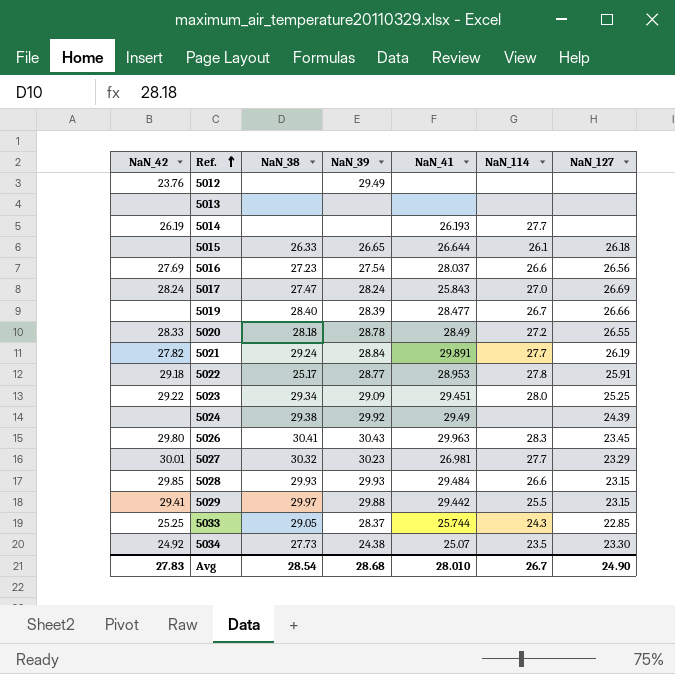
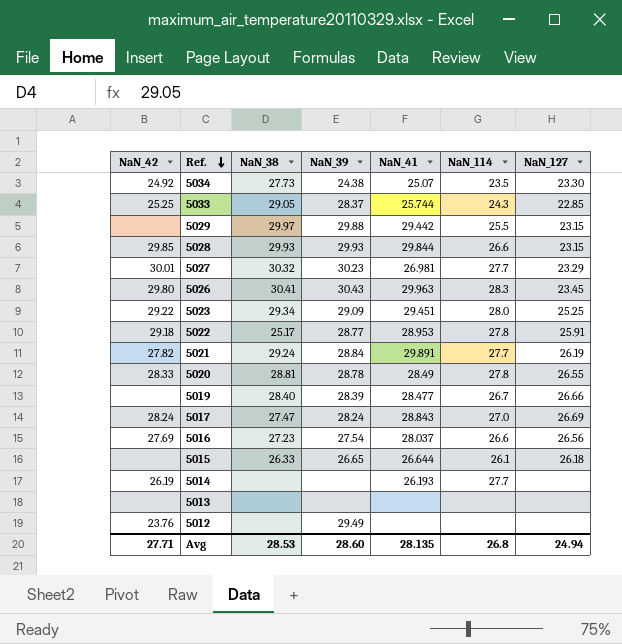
row order: Ref. ascending -> Ref. descending
row 5024: none | 29.38 | 29.92 | 29.49 | none | 24.39 -> none
5029 | NaN_42: 29.41 -> none
5028 | NaN_41: 29.484 -> 29.844
5020 | NaN_38: 28.18 -> 28.81
5020 | NaN_114: 27.2 -> 27.8
5017 | NaN_41: 25.843 -> 28.843
Avg | NaN_42: 27.83 -> 27.71
Avg | NaN_38: 28.54 -> 28.53
Avg | NaN_39: 28.68 -> 28.60
Avg | NaN_41: 28.010 -> 28.135
Avg | NaN_114: 26.7 -> 26.8
Avg | NaN_127: 24.90 -> 24.94

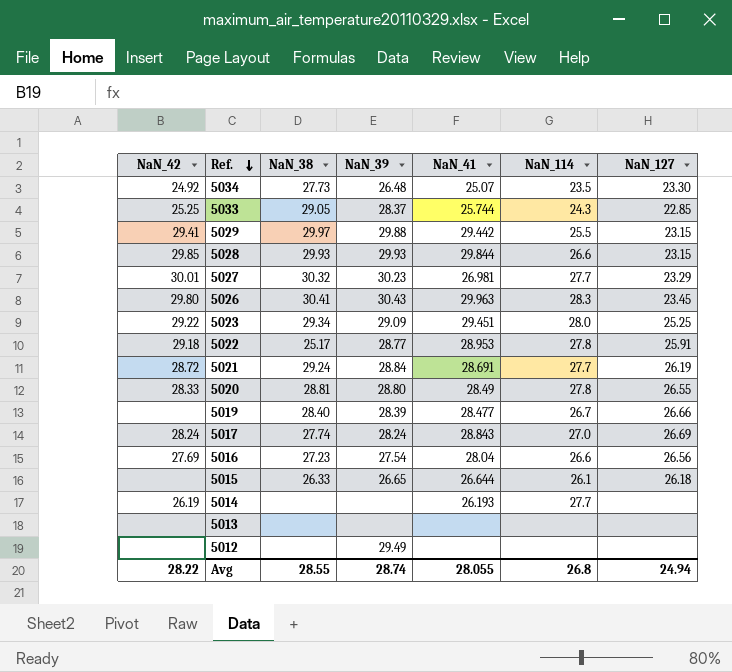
5034 | NaN_39: 24.38 -> 26.48
5029 | NaN_42: none -> 29.41
5021 | NaN_42: 27.82 -> 28.72
5021 | NaN_41: 29.891 -> 28.691
5020 | NaN_39: 28.78 -> 28.80
5017 | NaN_38: 27.47 -> 27.74
5016 | NaN_41: 28.037 -> 28.04
5012 | NaN_42: 23.76 -> none
Avg | NaN_42: 27.71 -> 28.22
Avg | NaN_38: 28.53 -> 28.55
Avg | NaN_39: 28.60 -> 28.74
Avg | NaN_41: 28.135 -> 28.055

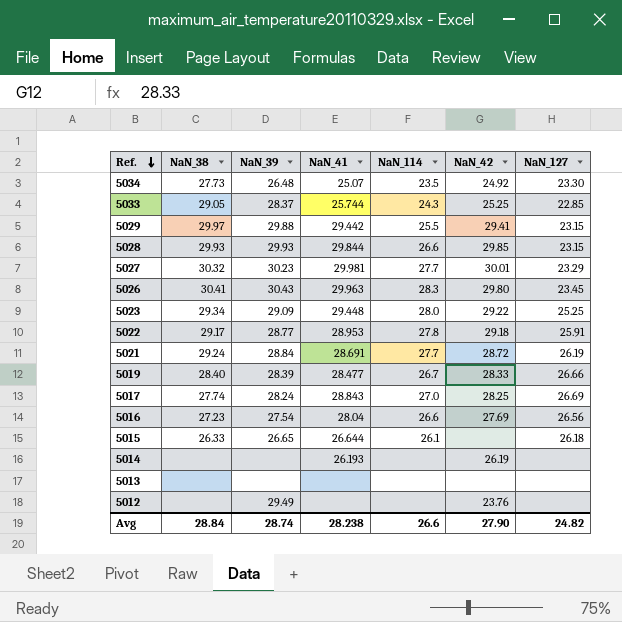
column NaN_42 | position: 1 -> 6
row 5020: 28.33 | 28.81 | 28.80 | 28.49 | 27.8 | 26.55 -> none
5027 | NaN_41: 26.981 -> 29.981
5023 | NaN_41: 29.451 -> 29.448
5022 | NaN_38: 25.17 -> 29.17
5019 | NaN_42: none -> 28.33
5017 | NaN_42: 28.24 -> 28.25
5014 | NaN_114: 27.7 -> none
5012 | NaN_42: none -> 23.76
Avg | NaN_38: 28.55 -> 28.84
Avg | NaN_41: 28.055 -> 28.238
Avg | NaN_114: 26.8 -> 26.6
Avg | NaN_42: 28.22 -> 27.90
Avg | NaN_127: 24.94 -> 24.82

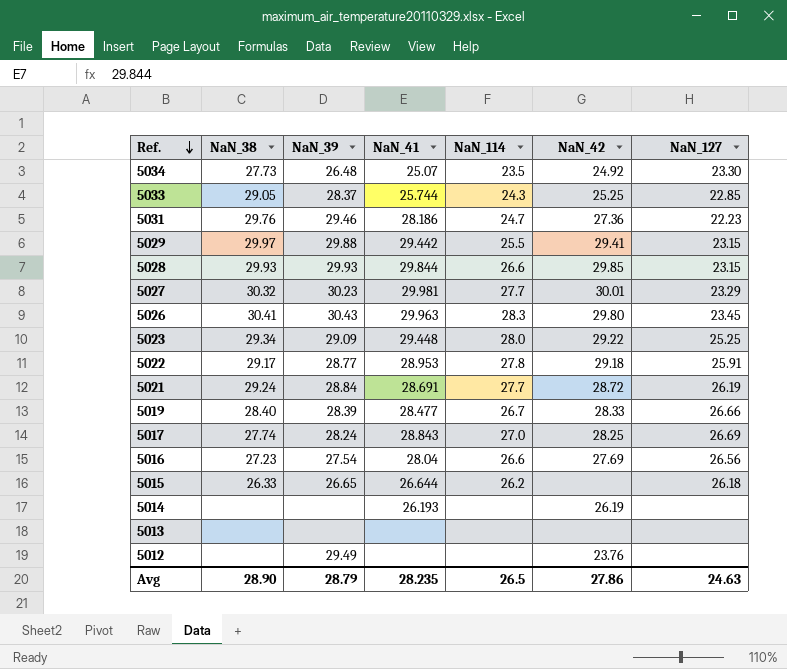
row 5031: none -> 29.76 | 29.46 | 28.186 | 24.7 | 27.36 | 22.23
5015 | NaN_114: 26.1 -> 26.2
Avg | NaN_38: 28.84 -> 28.90
Avg | NaN_39: 28.74 -> 28.79
Avg | NaN_41: 28.238 -> 28.235
Avg | NaN_114: 26.6 -> 26.5
Avg | NaN_42: 27.90 -> 27.86
Avg | NaN_127: 24.82 -> 24.63

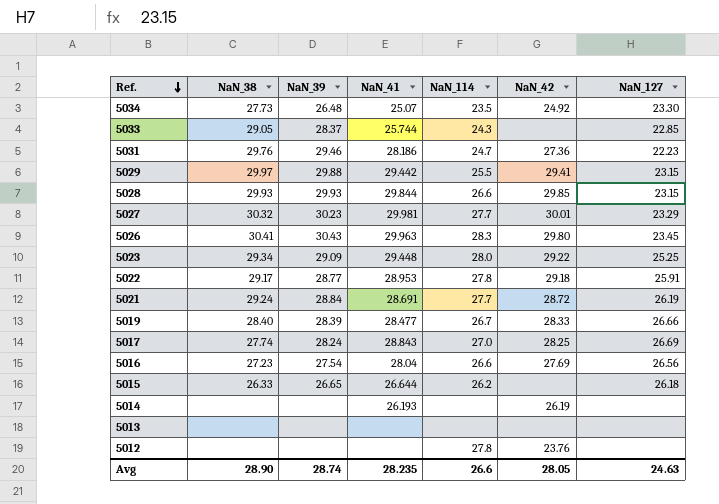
5033 | NaN_42: 25.25 -> none
5012 | NaN_39: 29.49 -> none
5012 | NaN_114: none -> 27.8
Avg | NaN_39: 28.79 -> 28.74
Avg | NaN_114: 26.5 -> 26.6
Avg | NaN_42: 27.86 -> 28.05

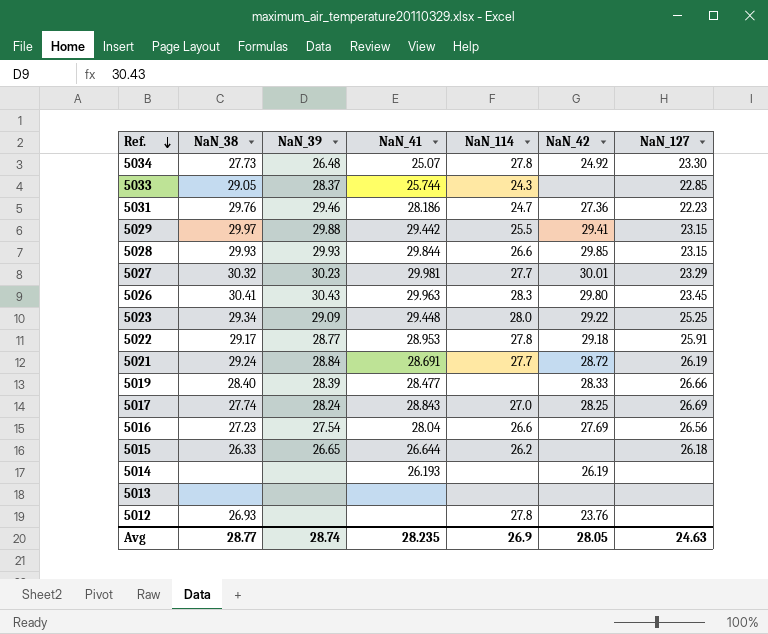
5034 | NaN_114: 23.5 -> 27.8
5019 | NaN_114: 26.7 -> none
5012 | NaN_38: none -> 26.93
Avg | NaN_38: 28.90 -> 28.77
Avg | NaN_114: 26.6 -> 26.9

